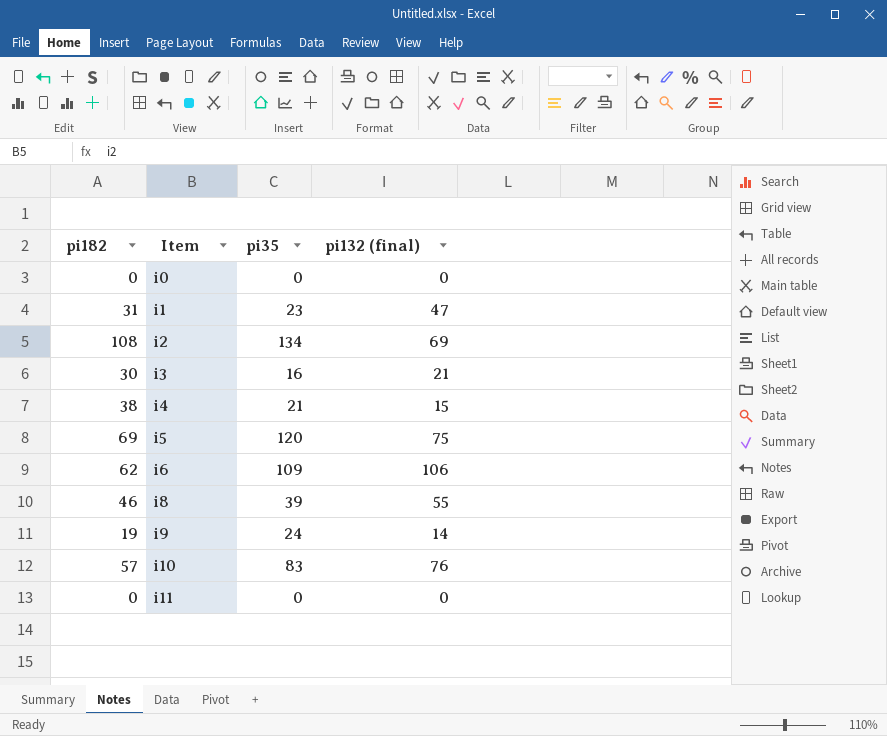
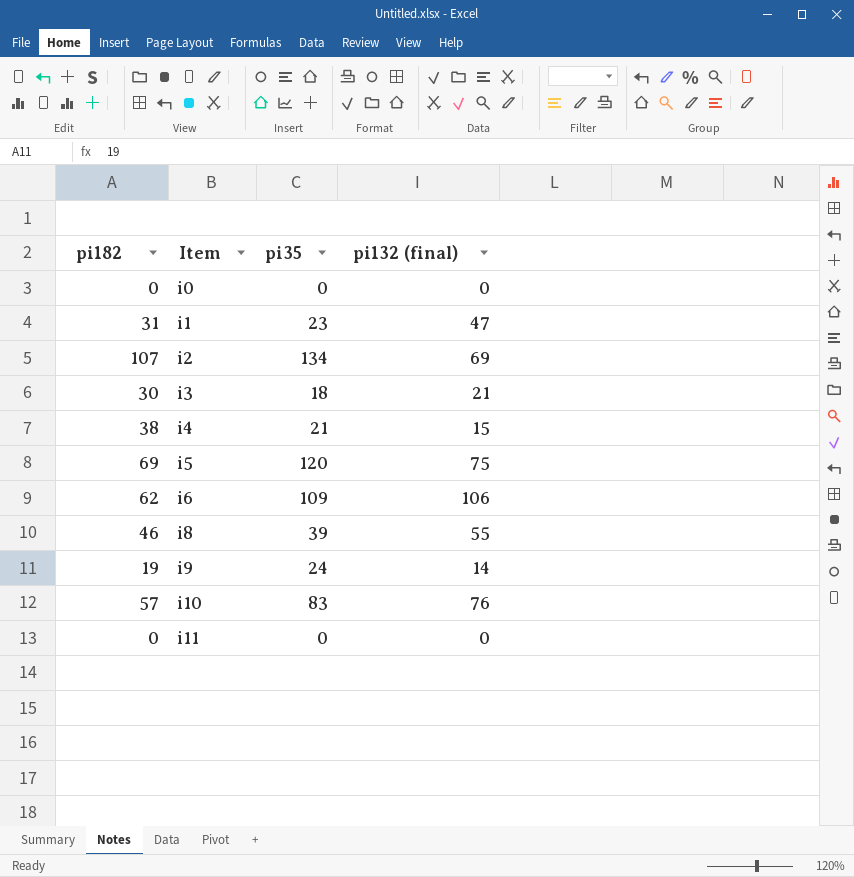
i2 | pi182: 108 -> 107
i3 | pi35: 16 -> 18

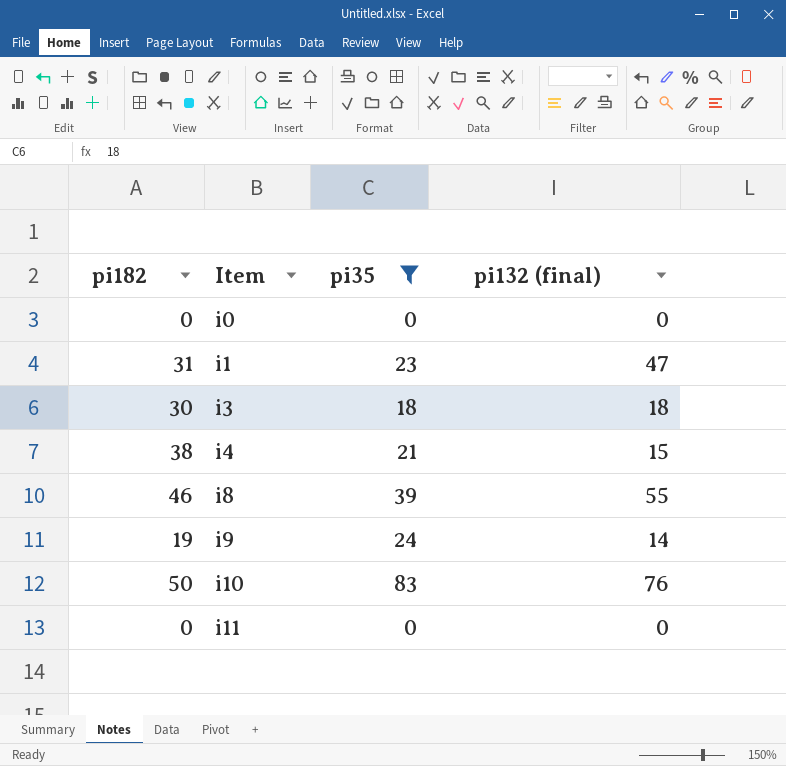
filter: none -> pi35 <= 83
i3 | pi132 (final): 21 -> 18
i10 | pi182: 57 -> 50

